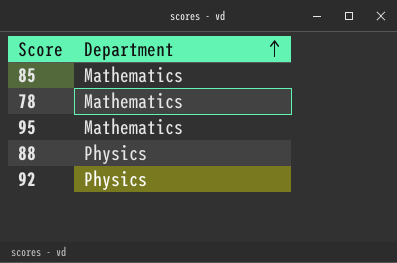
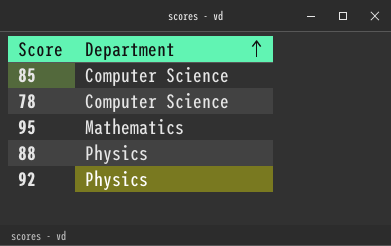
85 | Department: Mathematics -> Computer Science
78 | Department: Mathematics -> Computer Science

